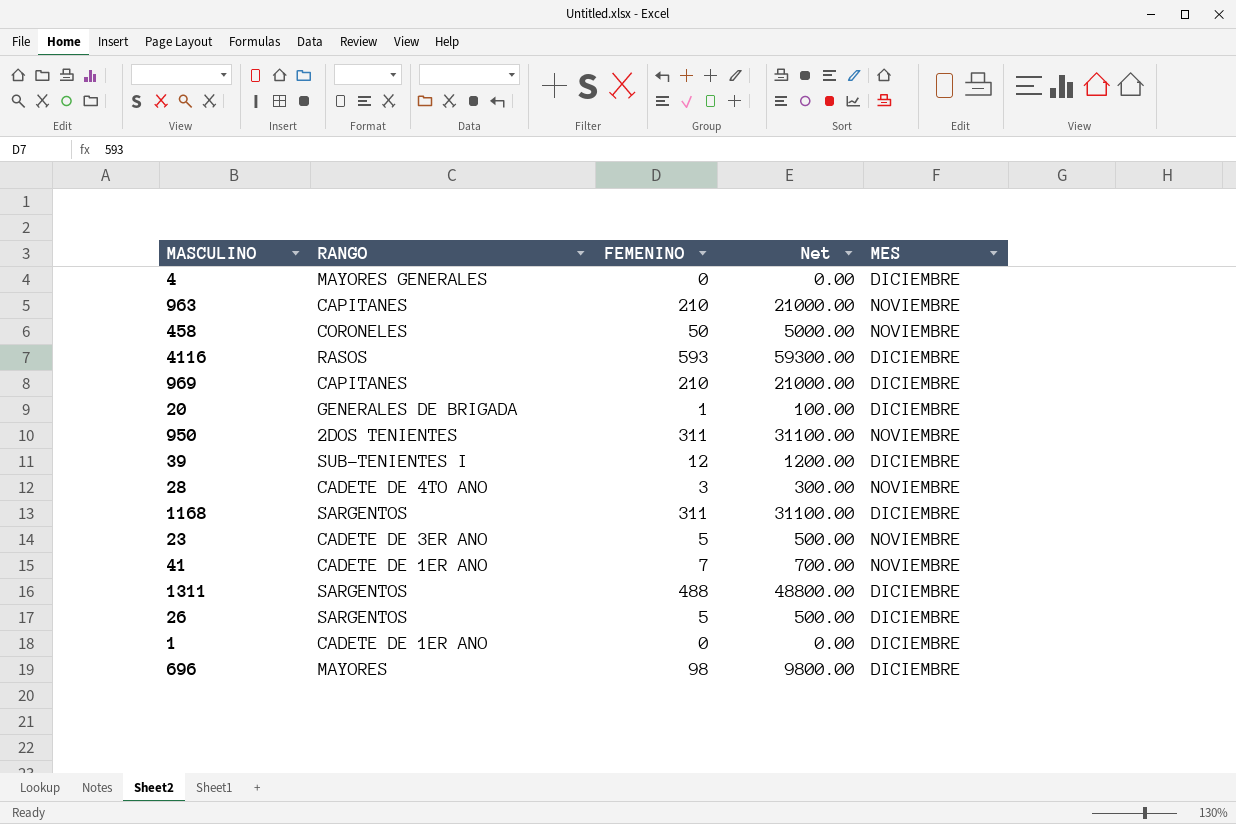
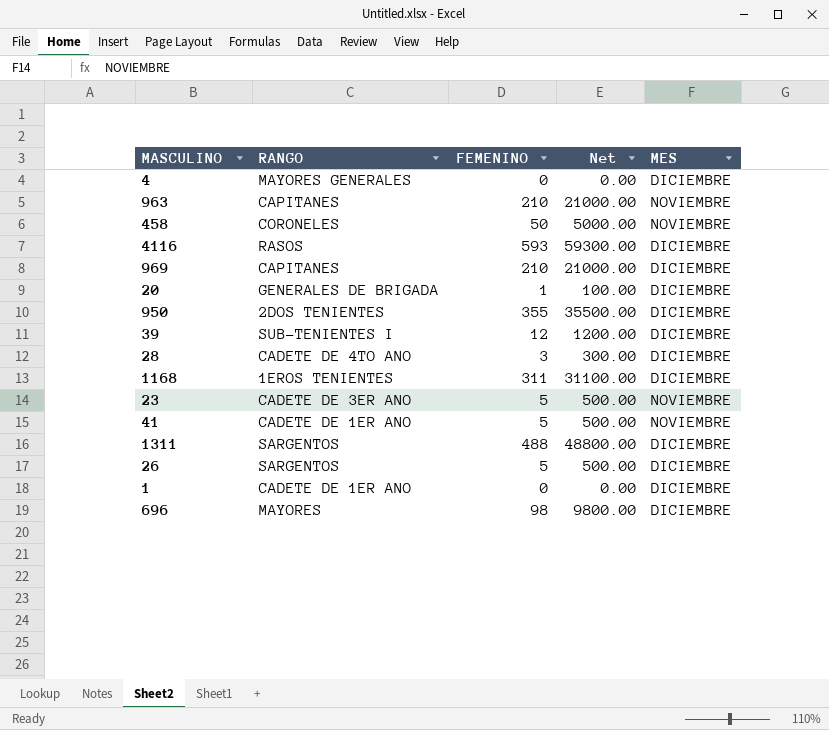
950 | FEMENINO: 311 -> 355
950 | Net: 31100.00 -> 35500.00
950 | MES: NOVIEMBRE -> DICIEMBRE
28 | MES: NOVIEMBRE -> DICIEMBRE
1168 | RANGO: SARGENTOS -> 1EROS TENIENTES
41 | FEMENINO: 7 -> 5
41 | Net: 700.00 -> 500.00

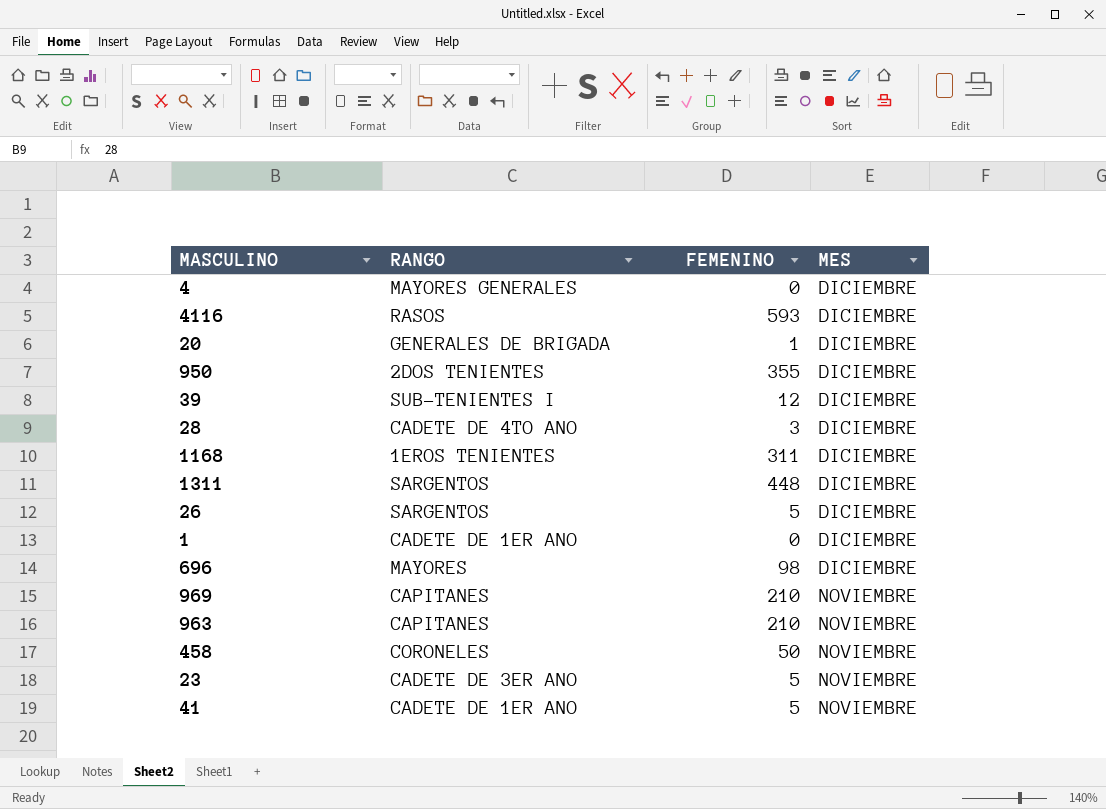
row order: none -> MES descending
column Net | formula: [FEMENINO] * 100 -> none
1311 | FEMENINO: 488 -> 448
969 | MES: DICIEMBRE -> NOVIEMBRE

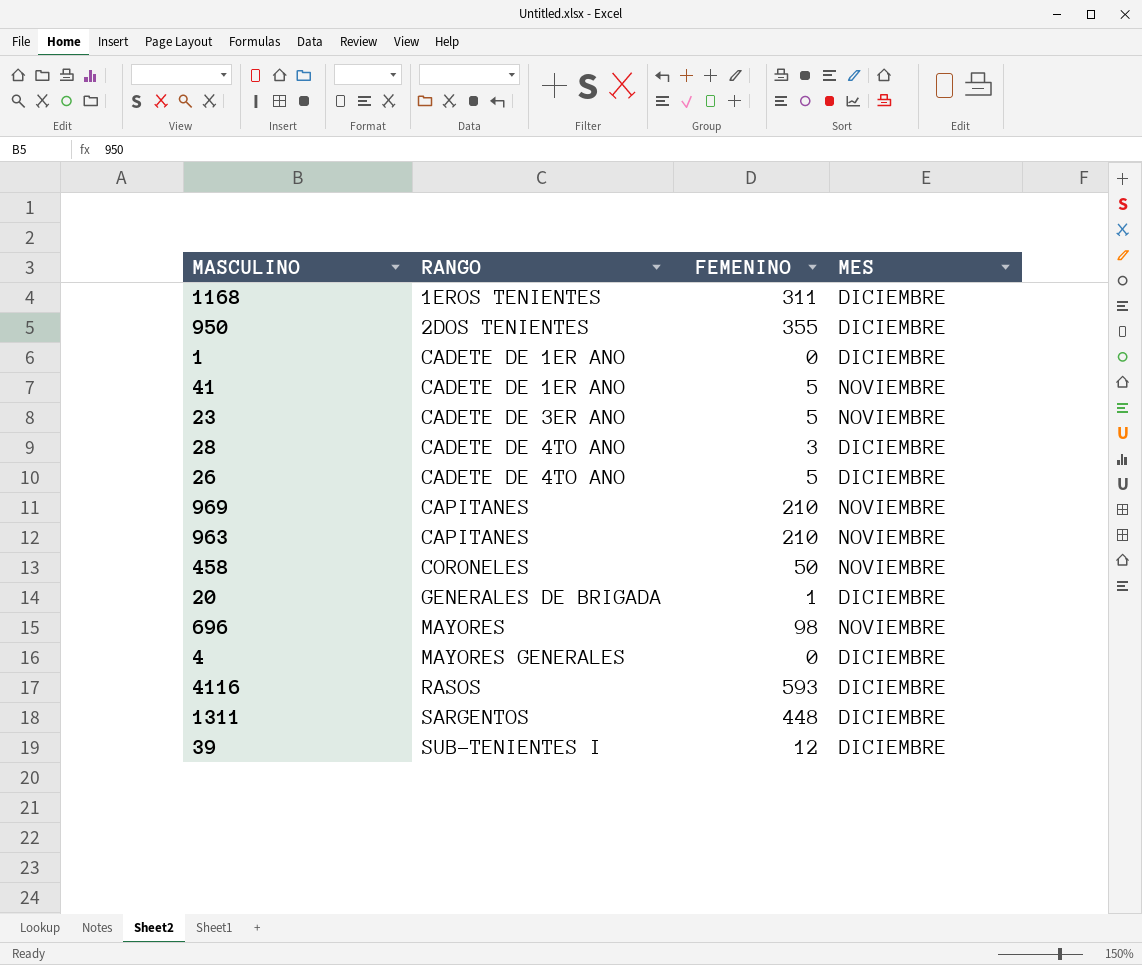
row order: MES descending -> RANGO ascending
26 | RANGO: SARGENTOS -> CADETE DE 4TO ANO
696 | MES: DICIEMBRE -> NOVIEMBRE

